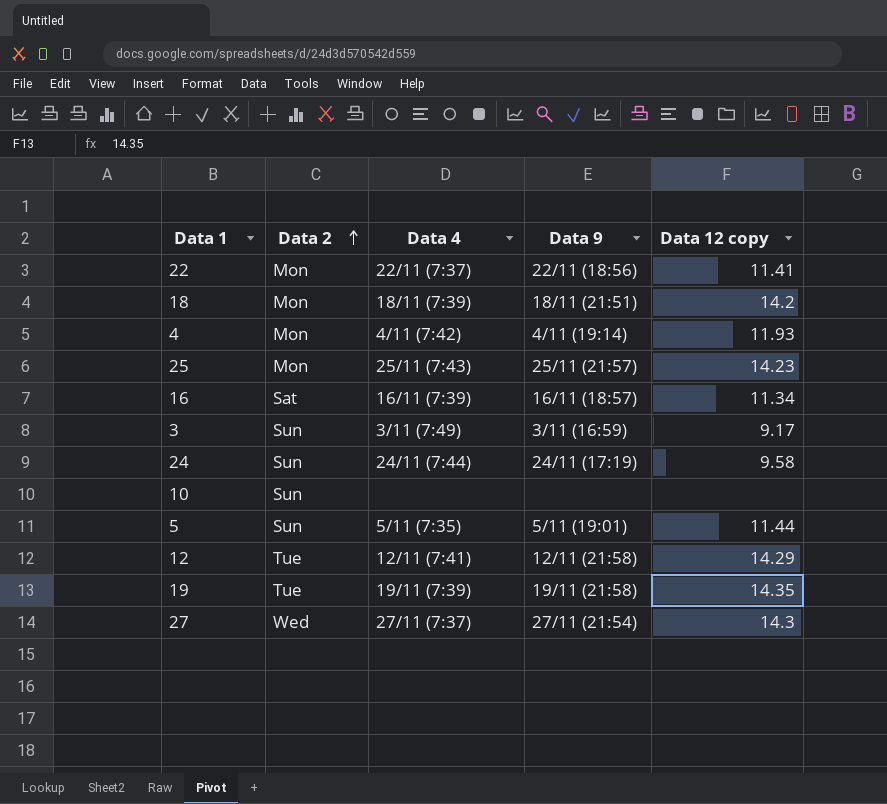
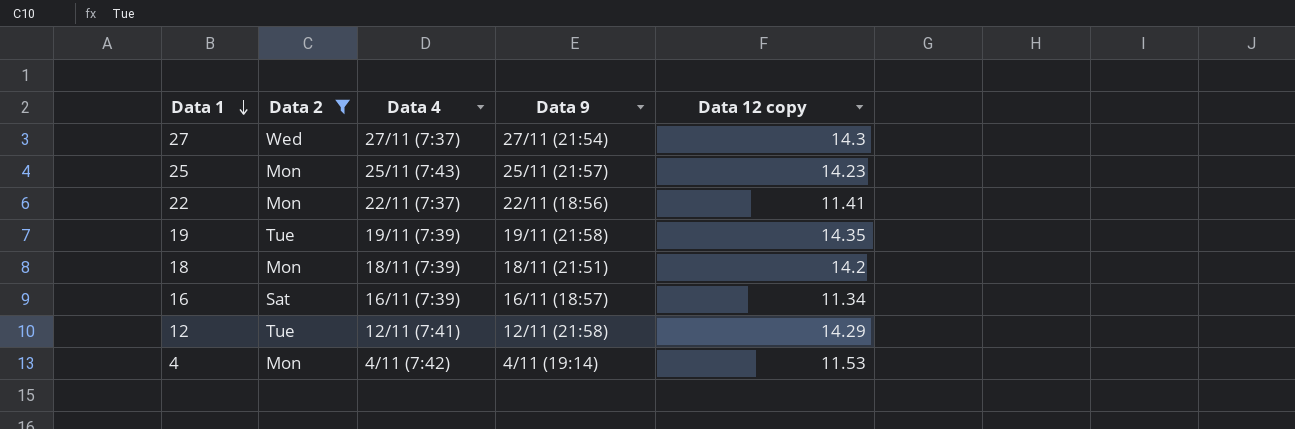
filter: none -> Data 2 != Sun
row order: Data 2 ascending -> Data 1 descending
4 | Data 12 copy: 11.93 -> 11.53

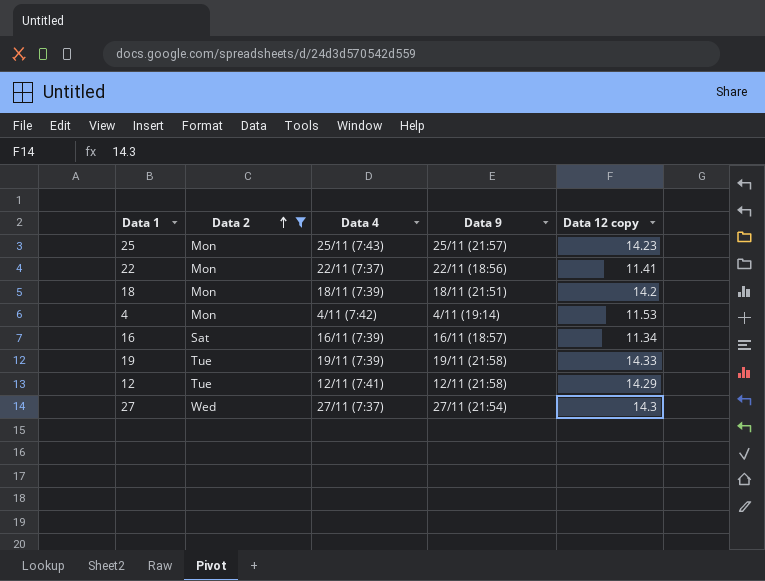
row order: Data 1 descending -> Data 2 ascending
19 | Data 12 copy: 14.35 -> 14.33

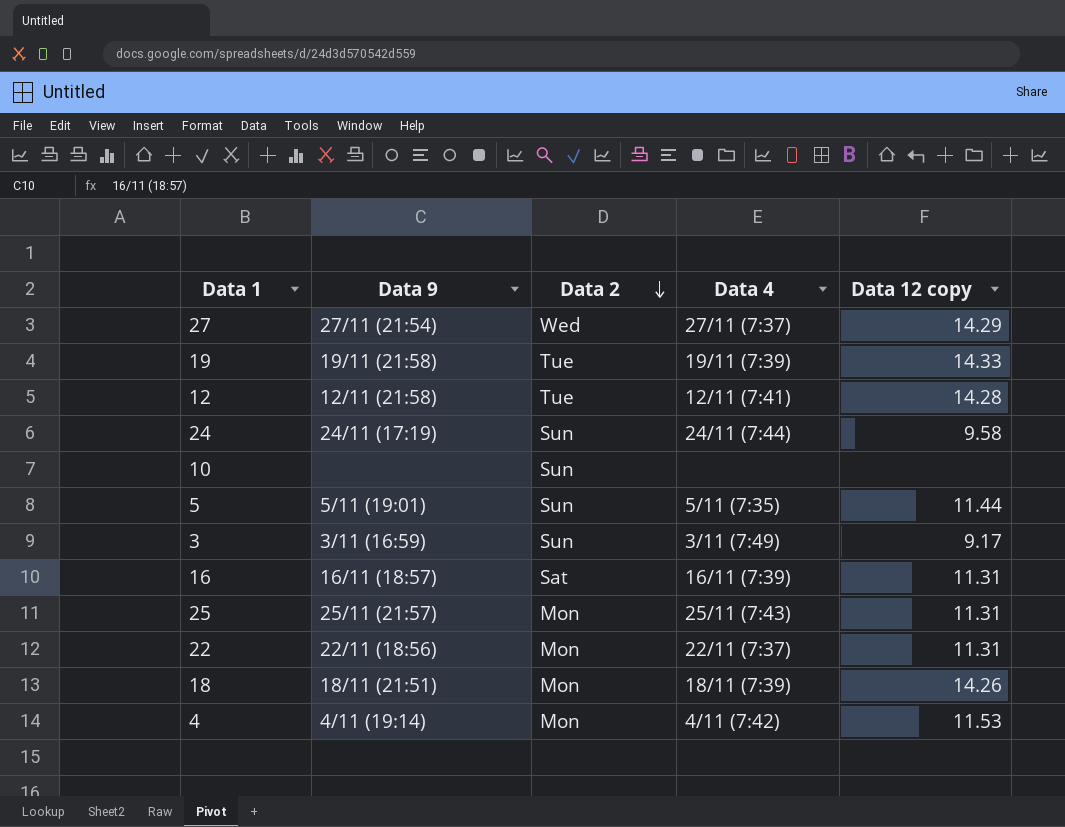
filter: Data 2 != Sun -> none
row order: Data 2 ascending -> Data 2 descending
column Data 9 | position: 4 -> 2
27 | Data 12 copy: 14.3 -> 14.29
12 | Data 12 copy: 14.29 -> 14.28
16 | Data 12 copy: 11.34 -> 11.31
25 | Data 12 copy: 14.23 -> 11.31
22 | Data 12 copy: 11.41 -> 11.31
18 | Data 12 copy: 14.2 -> 14.26

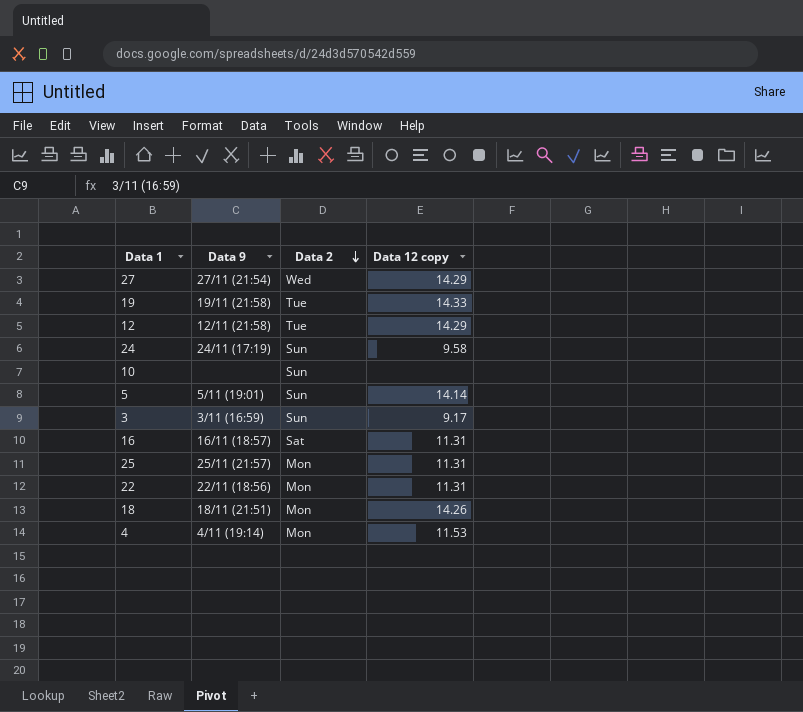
column Data 4 | position: 4 -> none
12 | Data 12 copy: 14.28 -> 14.29
5 | Data 12 copy: 11.44 -> 14.14

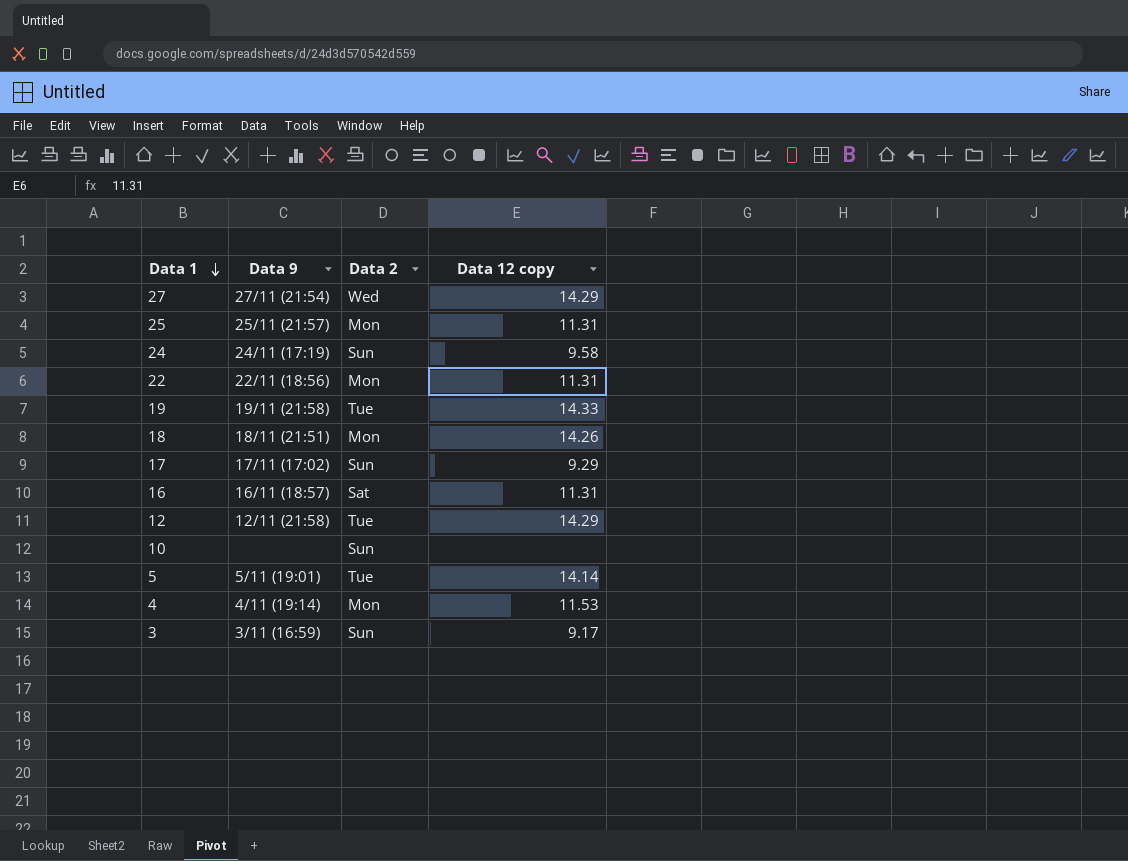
row order: Data 2 descending -> Data 1 descending
row 17: none -> 17/11 (17:02) | Sun | 9.29
5 | Data 2: Sun -> Tue

